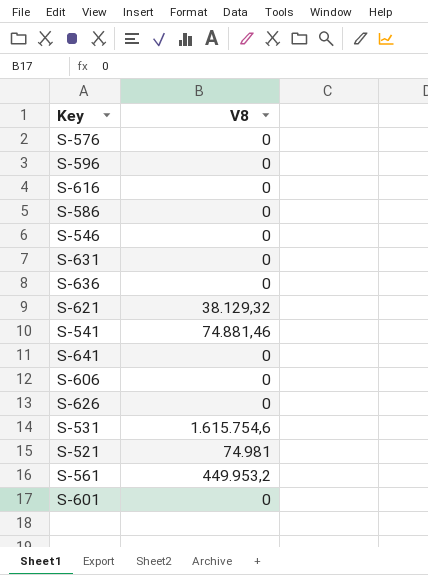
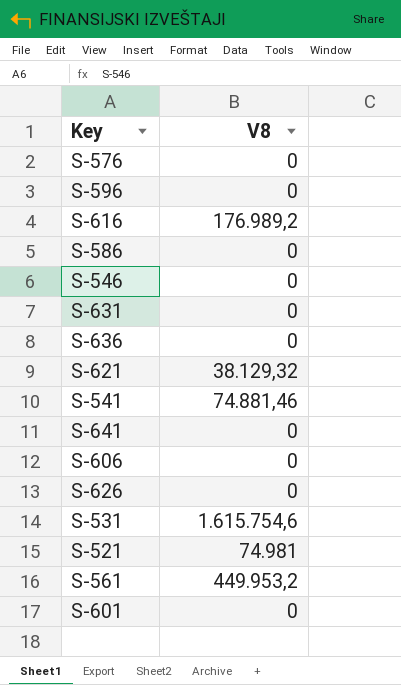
S-616 | V8: 0 -> 176.989,2

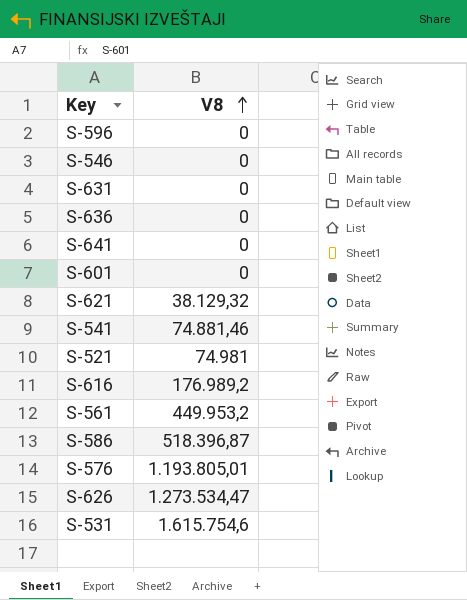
row order: none -> V8 ascending
row S-606: 0 -> none
S-586 | V8: 0 -> 518.396,87
S-576 | V8: 0 -> 1.193.805,01
S-626 | V8: 0 -> 1.273.534,47

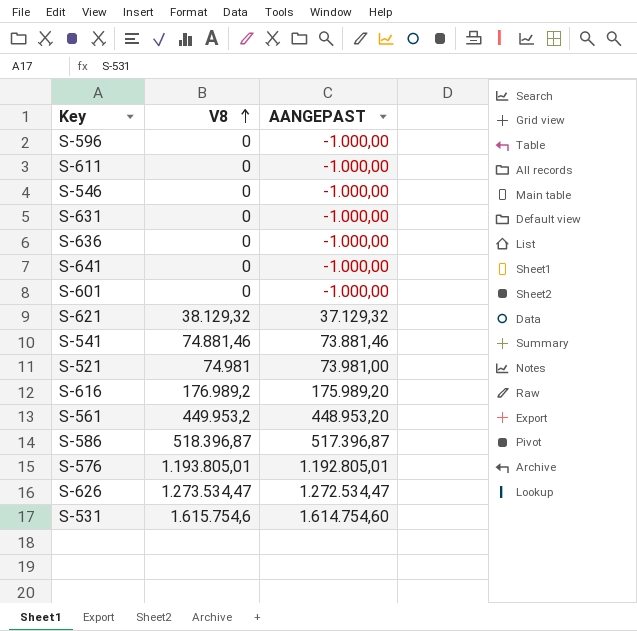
column AANGEPAST | formula: none -> [V8] - 1000
row S-611: none -> 0 | -1.000,00

